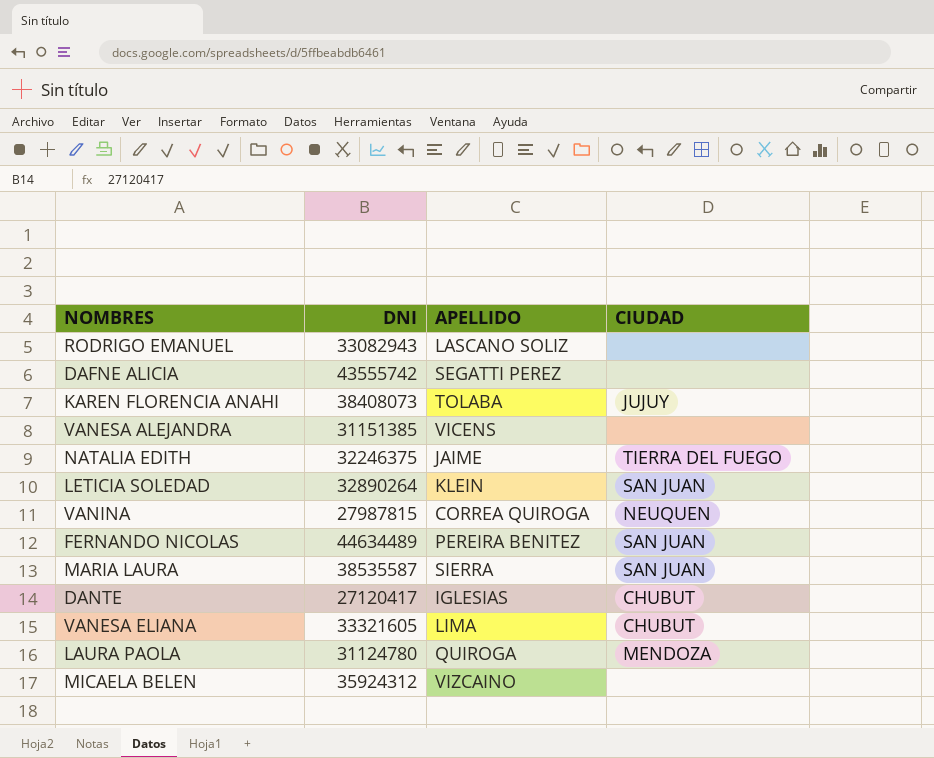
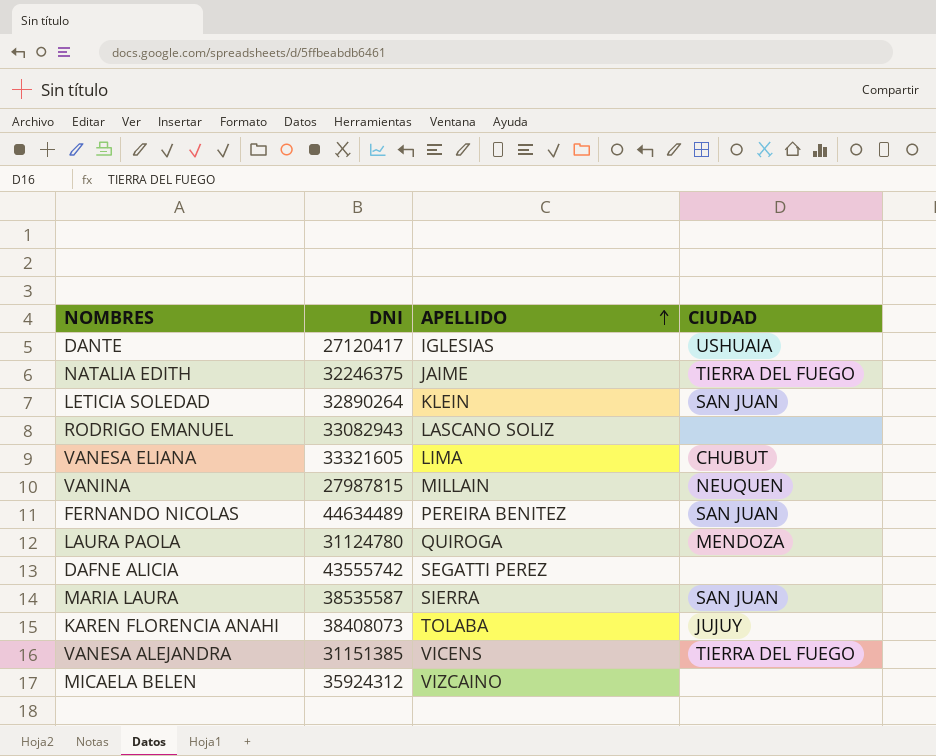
row order: none -> APELLIDO ascending
DANTE | CIUDAD: CHUBUT -> USHUAIA
VANINA | APELLIDO: CORREA QUIROGA -> MILLAIN
VANESA ALEJANDRA | CIUDAD: none -> TIERRA DEL FUEGO

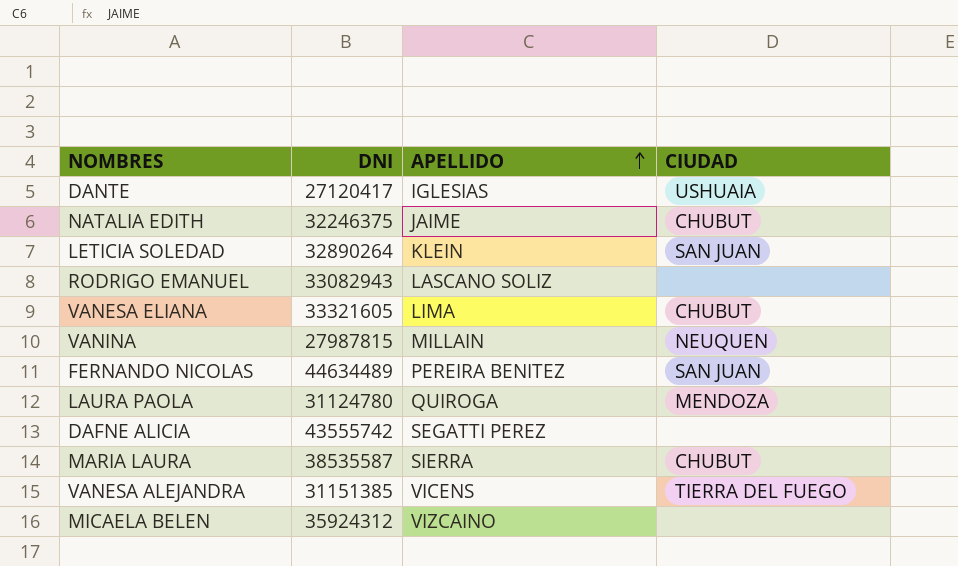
row KAREN FLORENCIA ANAHI: 38408073 | TOLABA | JUJUY -> none
NATALIA EDITH | CIUDAD: TIERRA DEL FUEGO -> CHUBUT
MARIA LAURA | CIUDAD: SAN JUAN -> CHUBUT

